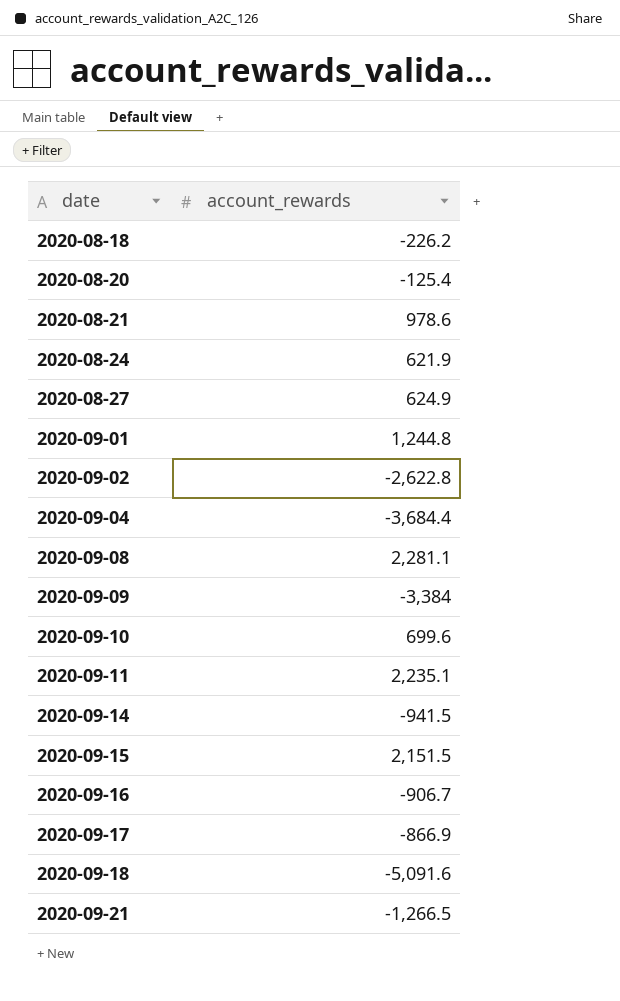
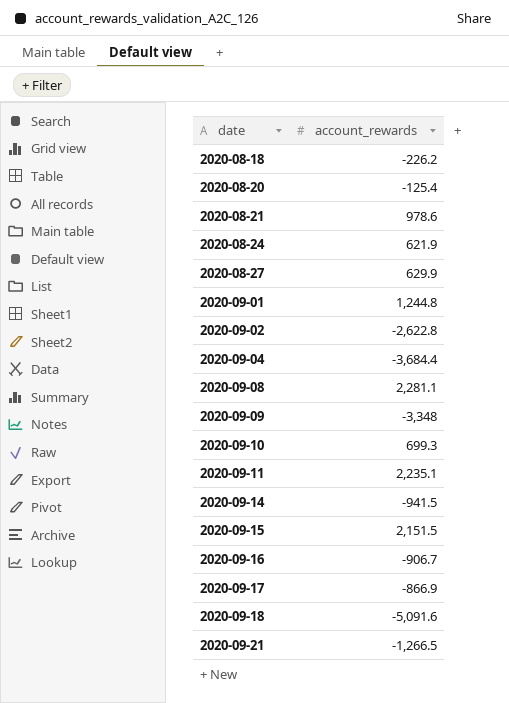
2020-08-27 | account_rewards: 624.9 -> 629.9
2020-09-09 | account_rewards: -3,384 -> -3,348
2020-09-10 | account_rewards: 699.6 -> 699.3

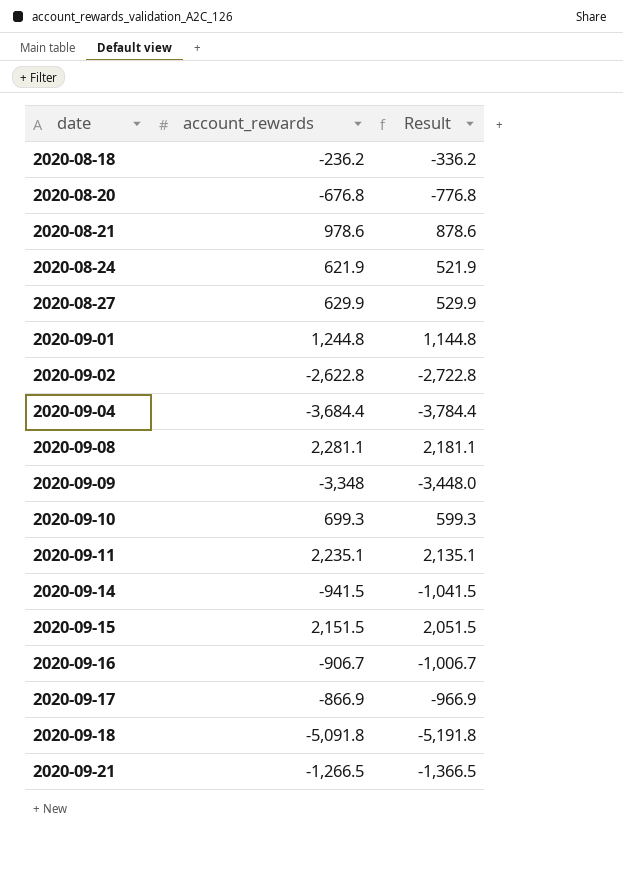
column Result | formula: none -> [account_rewards] - 100
2020-08-18 | account_rewards: -226.2 -> -236.2
2020-08-20 | account_rewards: -125.4 -> -676.8
2020-09-18 | account_rewards: -5,091.6 -> -5,091.8

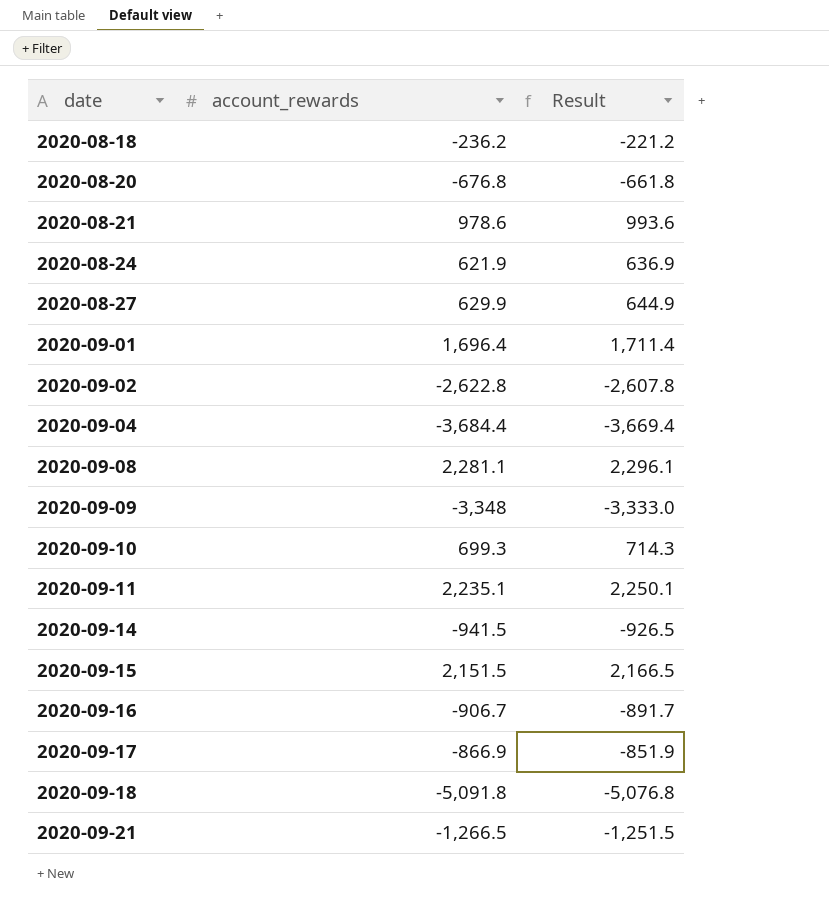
column Result | formula: [account_rewards] - 100 -> [account_rewards] + 15
2020-09-01 | account_rewards: 1,244.8 -> 1,696.4

